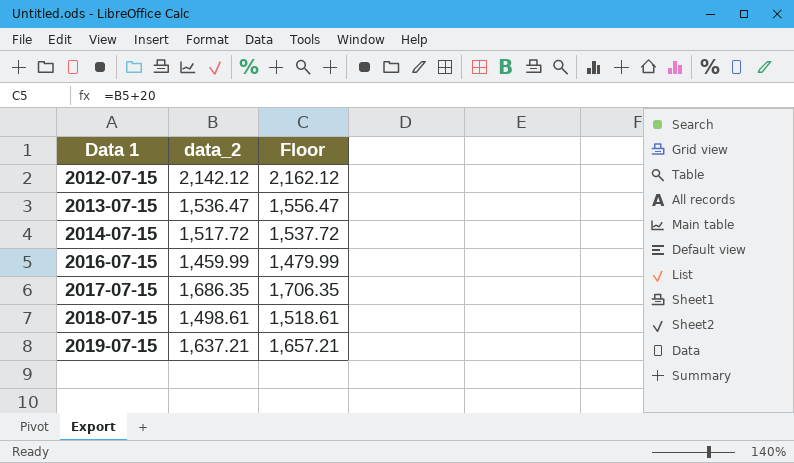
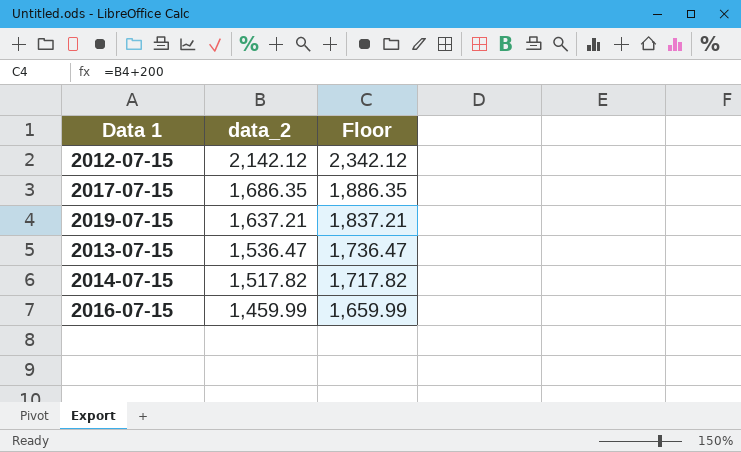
row order: Data 1 ascending -> data_2 descending
column Floor | formula: [data_2] + 20 -> [data_2] + 200
row 2018-07-15: 1,498.61 | 1,518.61 -> none
2014-07-15 | data_2: 1,517.72 -> 1,517.82

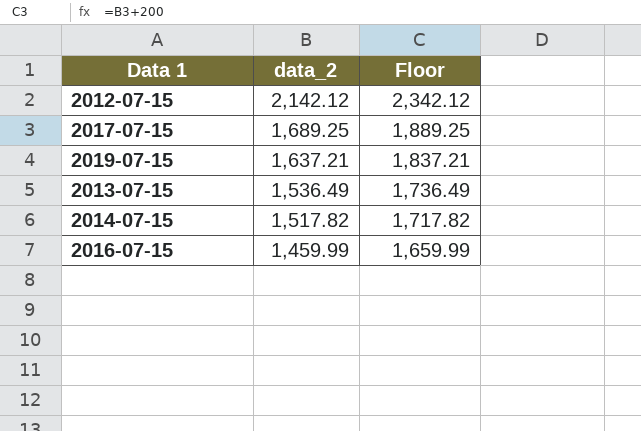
2017-07-15 | data_2: 1,686.35 -> 1,689.25
2017-07-15 | Floor: 1,886.35 -> 1,889.25
2013-07-15 | data_2: 1,536.47 -> 1,536.49
2013-07-15 | Floor: 1,736.47 -> 1,736.49

